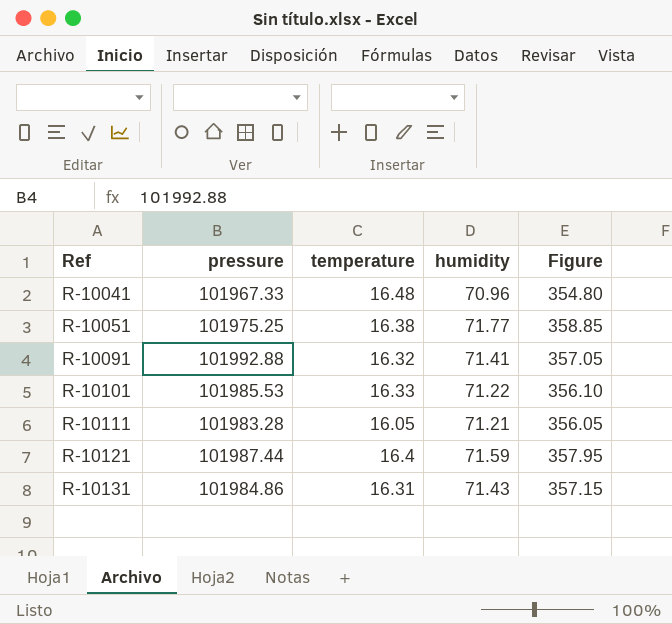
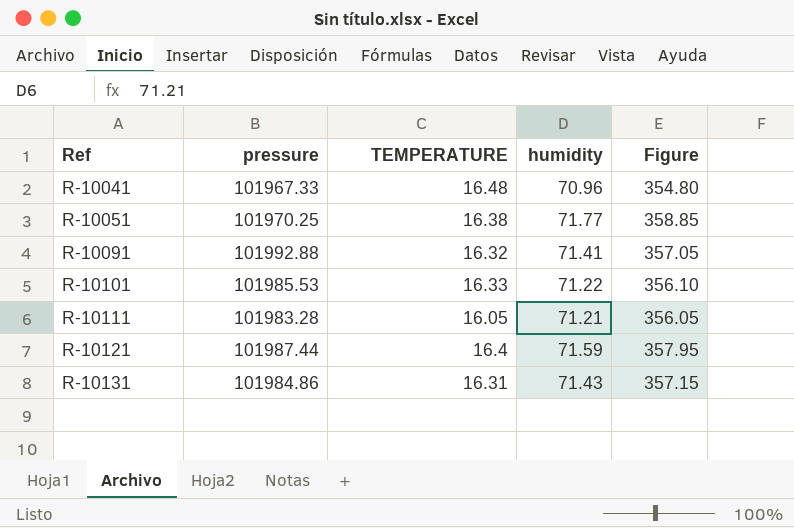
column name: temperature -> TEMPERATURE
R-10051 | pressure: 101975.25 -> 101970.25

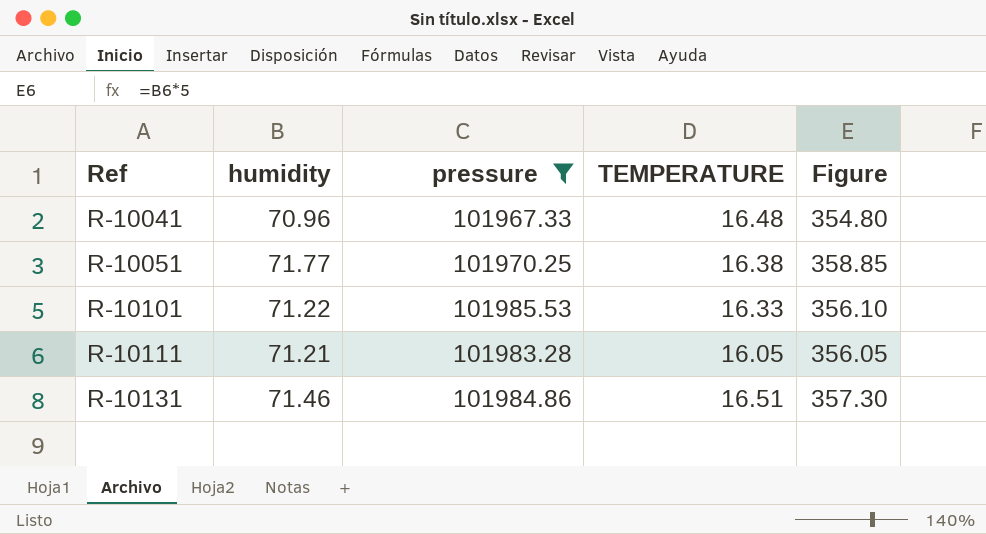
filter: none -> pressure <= 101985.53
column humidity | position: 4 -> 2
R-10131 | humidity: 71.43 -> 71.46
R-10131 | TEMPERATURE: 16.31 -> 16.51
R-10131 | Figure: 357.15 -> 357.30

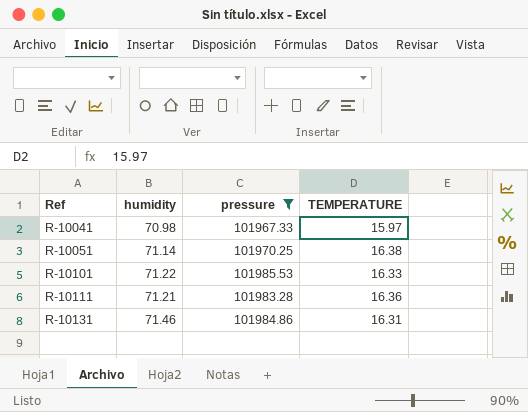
column Figure | formula: [humidity] * 5 -> none
R-10041 | humidity: 70.96 -> 70.98
R-10041 | TEMPERATURE: 16.48 -> 15.97
R-10051 | humidity: 71.77 -> 71.14
R-10111 | TEMPERATURE: 16.05 -> 16.36
R-10131 | TEMPERATURE: 16.51 -> 16.31

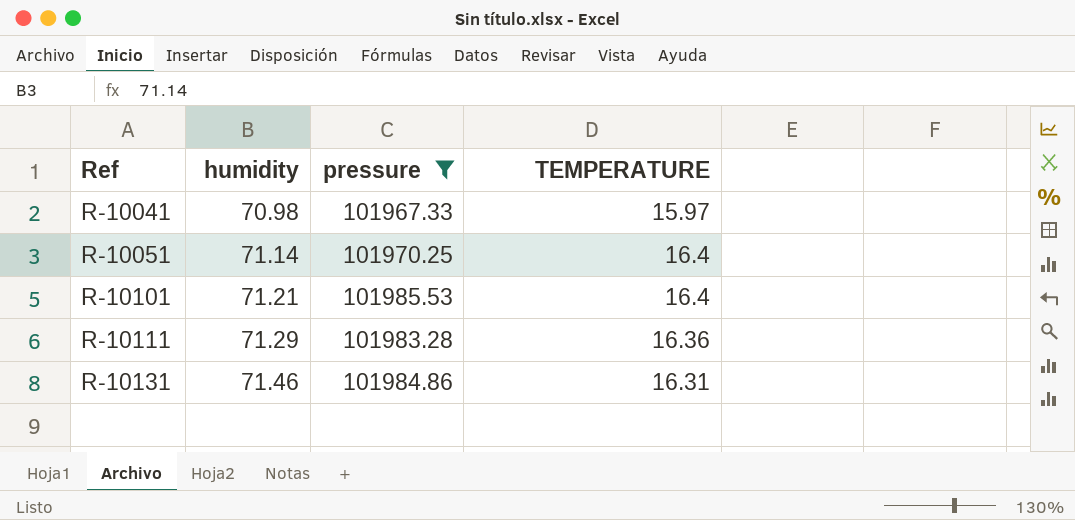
R-10051 | TEMPERATURE: 16.38 -> 16.4
R-10101 | humidity: 71.22 -> 71.21
R-10101 | TEMPERATURE: 16.33 -> 16.4
R-10111 | humidity: 71.21 -> 71.29

